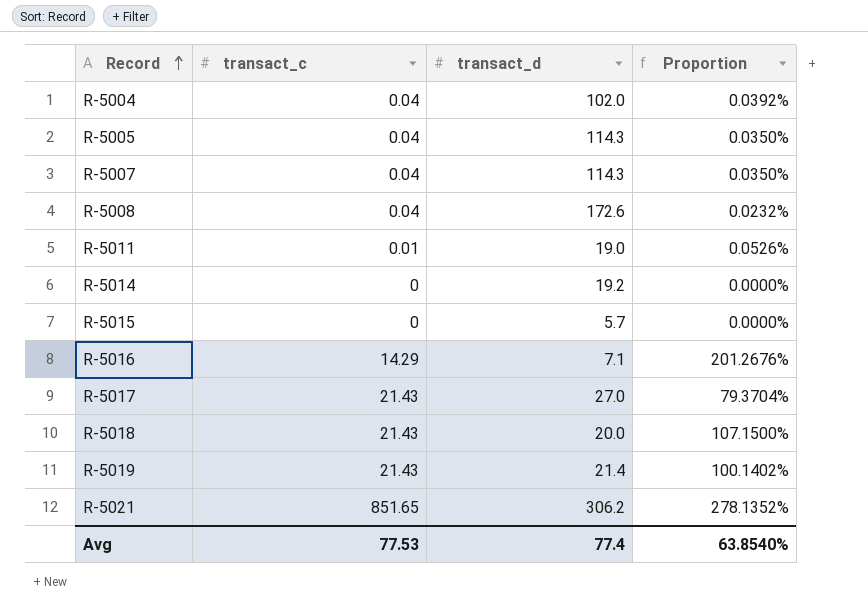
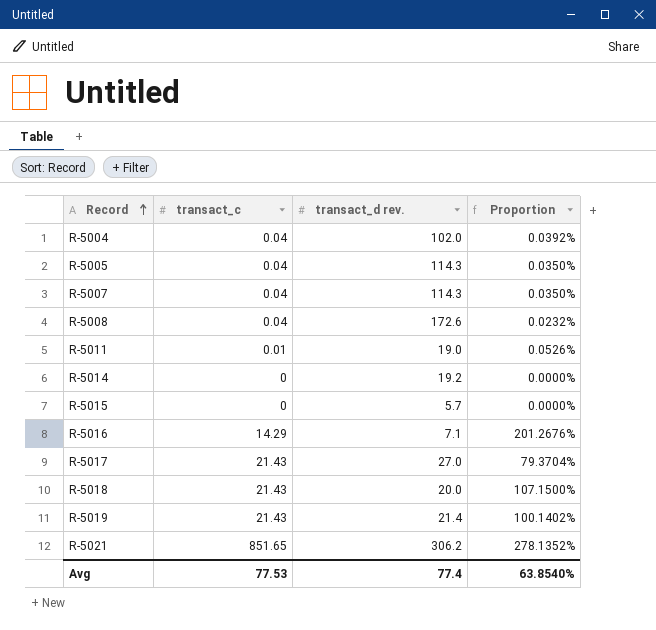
column name: transact_d -> transact_d rev.

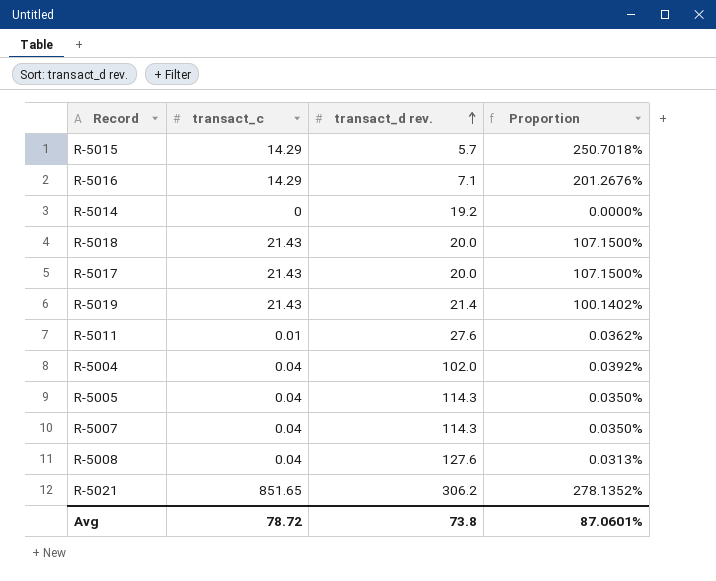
row order: Record ascending -> transact_d rev. ascending
R-5015 | transact_c: 0 -> 14.29
R-5015 | Proportion: 0.0000% -> 250.7018%
R-5017 | transact_d rev.: 27.0 -> 20.0
R-5017 | Proportion: 79.3704% -> 107.1500%
R-5011 | transact_d rev.: 19.0 -> 27.6
R-5011 | Proportion: 0.0526% -> 0.0362%
R-5008 | transact_d rev.: 172.6 -> 127.6
R-5008 | Proportion: 0.0232% -> 0.0313%
Avg | transact_c: 77.53 -> 78.72
Avg | transact_d rev.: 77.4 -> 73.8
Avg | Proportion: 63.8540% -> 87.0601%

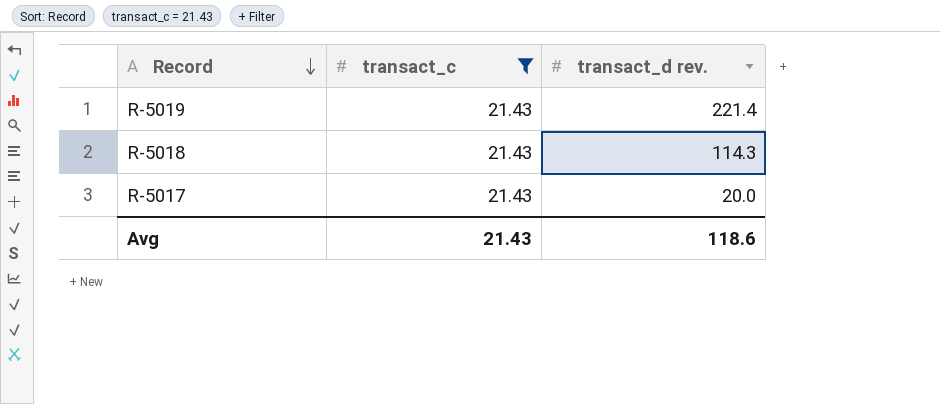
filter: none -> transact_c = 21.43
row order: transact_d rev. ascending -> Record descending
column Proportion | formula: [transact_c] / [transact_d rev.] -> none
R-5019 | transact_d rev.: 21.4 -> 221.4
R-5018 | transact_d rev.: 20.0 -> 114.3
Avg | transact_c: 78.72 -> 21.43
Avg | transact_d rev.: 73.8 -> 118.6

